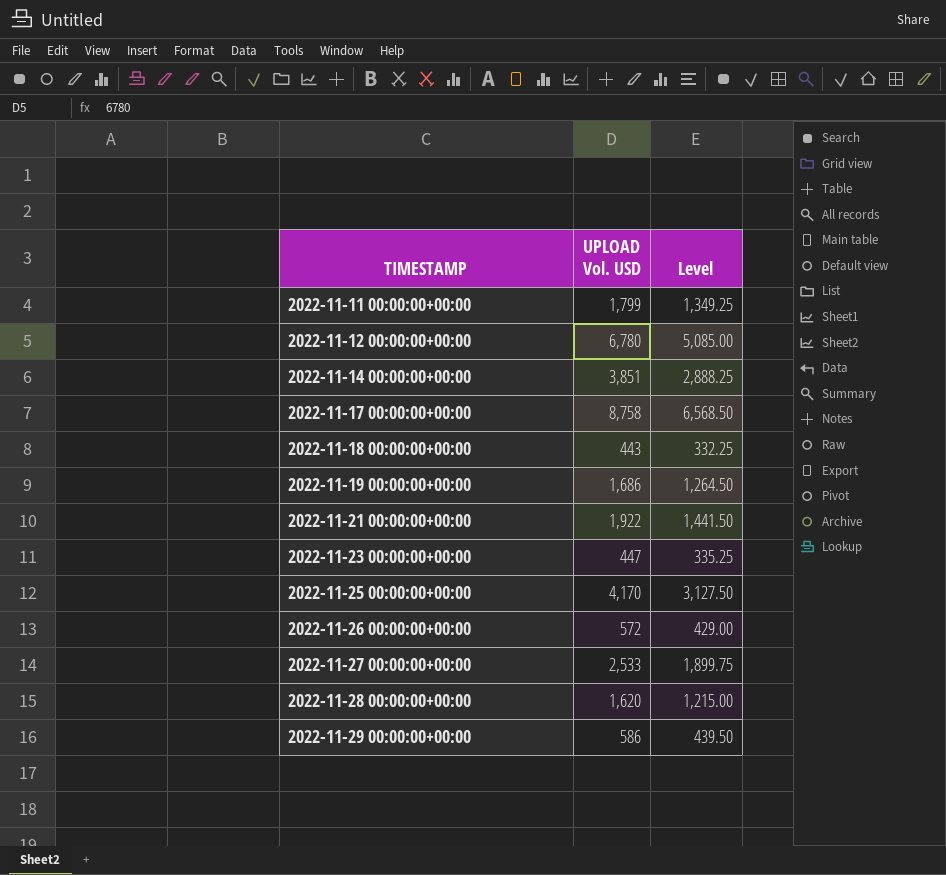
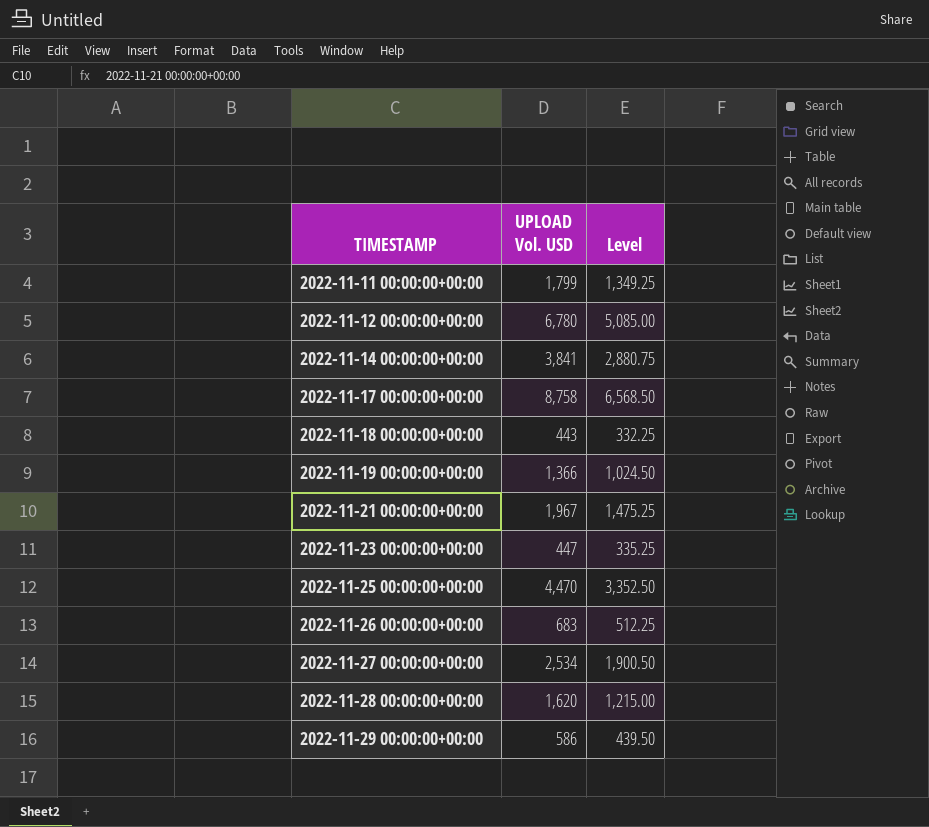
2022-11-14 00:00:00+00:00 | UPLOAD Vol. USD: 3,851 -> 3,841
2022-11-14 00:00:00+00:00 | Level: 2,888.25 -> 2,880.75
2022-11-19 00:00:00+00:00 | UPLOAD Vol. USD: 1,686 -> 1,366
2022-11-19 00:00:00+00:00 | Level: 1,264.50 -> 1,024.50
2022-11-21 00:00:00+00:00 | UPLOAD Vol. USD: 1,922 -> 1,967
2022-11-21 00:00:00+00:00 | Level: 1,441.50 -> 1,475.25
2022-11-25 00:00:00+00:00 | UPLOAD Vol. USD: 4,170 -> 4,470
2022-11-25 00:00:00+00:00 | Level: 3,127.50 -> 3,352.50
2022-11-26 00:00:00+00:00 | UPLOAD Vol. USD: 572 -> 683
2022-11-26 00:00:00+00:00 | Level: 429.00 -> 512.25
2022-11-27 00:00:00+00:00 | UPLOAD Vol. USD: 2,533 -> 2,534
2022-11-27 00:00:00+00:00 | Level: 1,899.75 -> 1,900.50

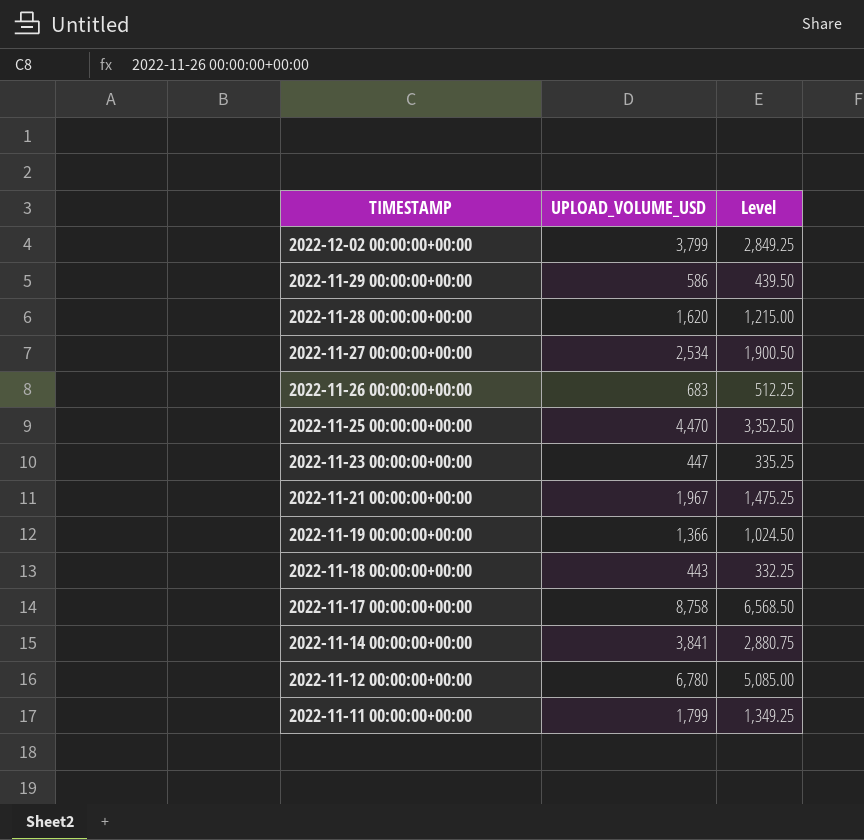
row order: TIMESTAMP ascending -> TIMESTAMP descending
column name: UPLOAD Vol. USD -> UPLOAD_VOLUME_USD
row 2022-12-02 00:00:00+00:00: none -> 3,799 | 2,849.25

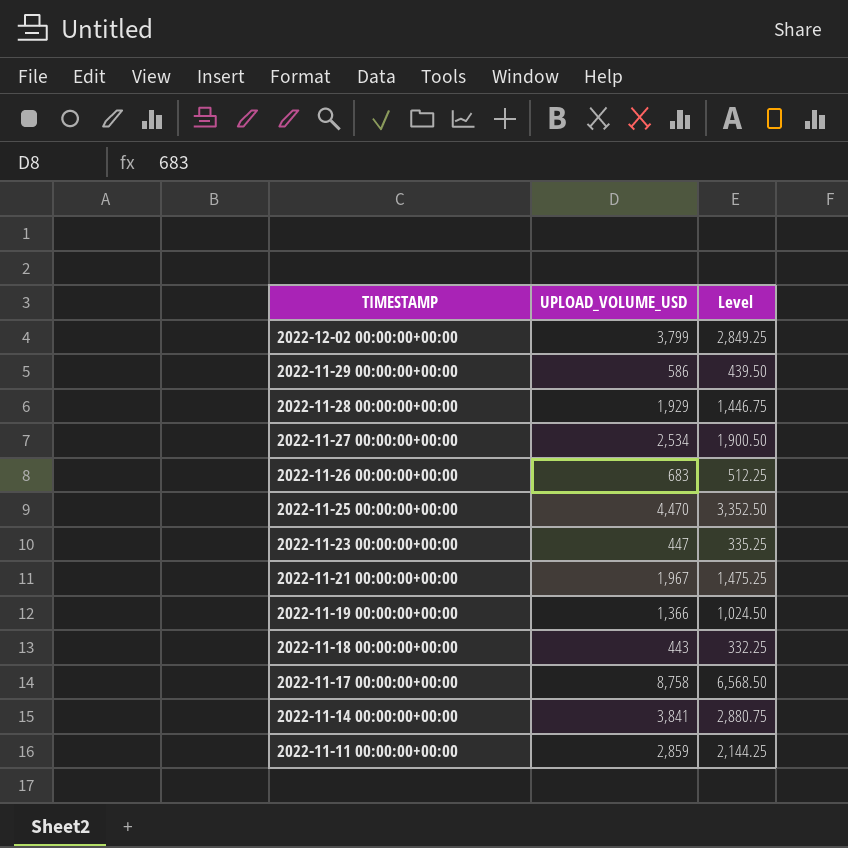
row 2022-11-12 00:00:00+00:00: 6,780 | 5,085.00 -> none
2022-11-28 00:00:00+00:00 | UPLOAD_VOLUME_USD: 1,620 -> 1,929
2022-11-28 00:00:00+00:00 | Level: 1,215.00 -> 1,446.75
2022-11-11 00:00:00+00:00 | UPLOAD_VOLUME_USD: 1,799 -> 2,859
2022-11-11 00:00:00+00:00 | Level: 1,349.25 -> 2,144.25

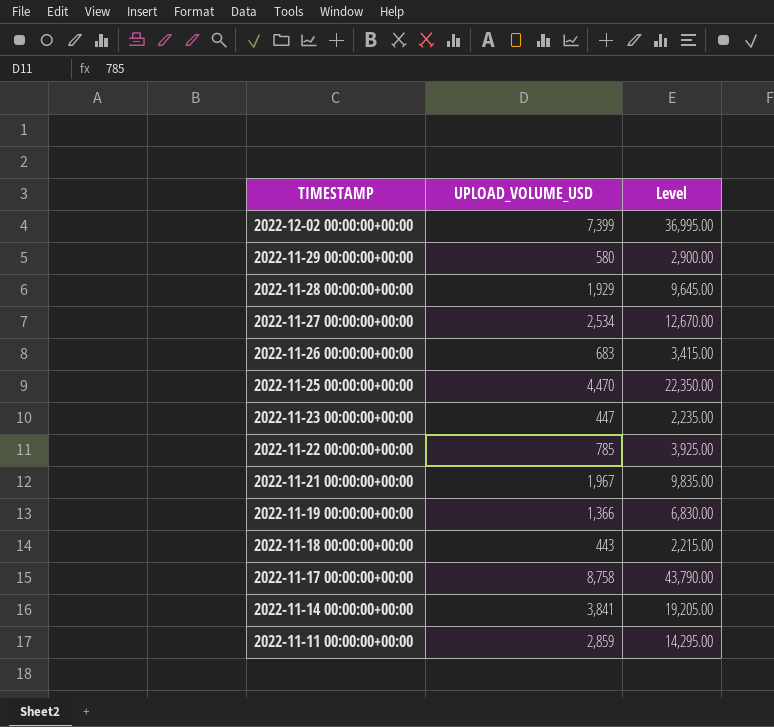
column Level | formula: [UPLOAD_VOLUME_USD] * 0.75 -> [UPLOAD_VOLUME_USD] * 5
2022-12-02 00:00:00+00:00 | UPLOAD_VOLUME_USD: 3,799 -> 7,399
2022-11-29 00:00:00+00:00 | UPLOAD_VOLUME_USD: 586 -> 580
row 2022-11-22 00:00:00+00:00: none -> 785 | 3,925.00

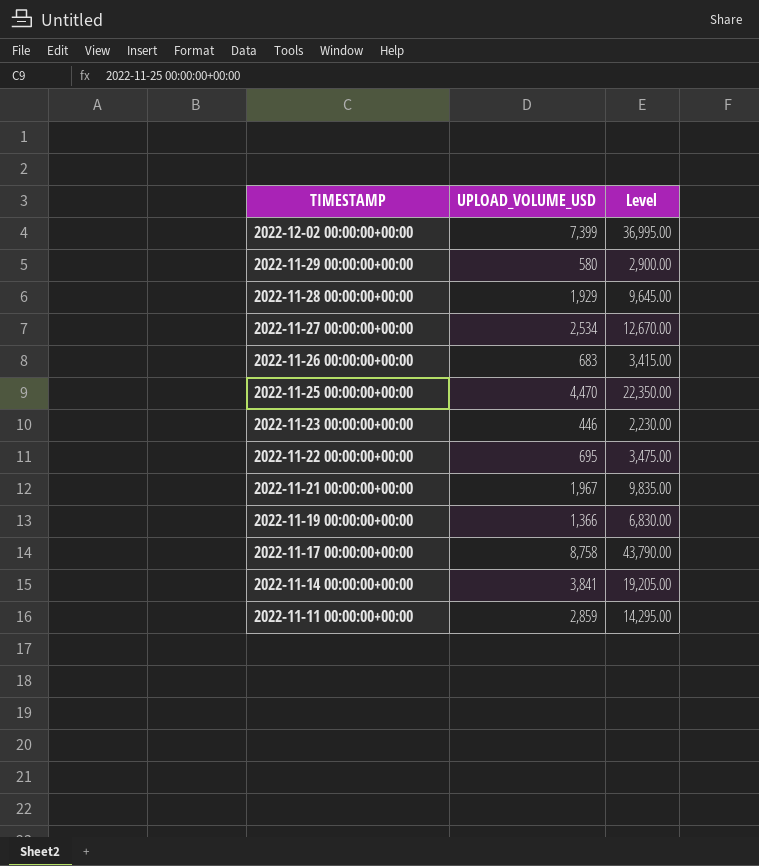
row 2022-11-18 00:00:00+00:00: 443 | 2,215.00 -> none
2022-11-23 00:00:00+00:00 | UPLOAD_VOLUME_USD: 447 -> 446
2022-11-23 00:00:00+00:00 | Level: 2,235.00 -> 2,230.00
2022-11-22 00:00:00+00:00 | UPLOAD_VOLUME_USD: 785 -> 695
2022-11-22 00:00:00+00:00 | Level: 3,925.00 -> 3,475.00

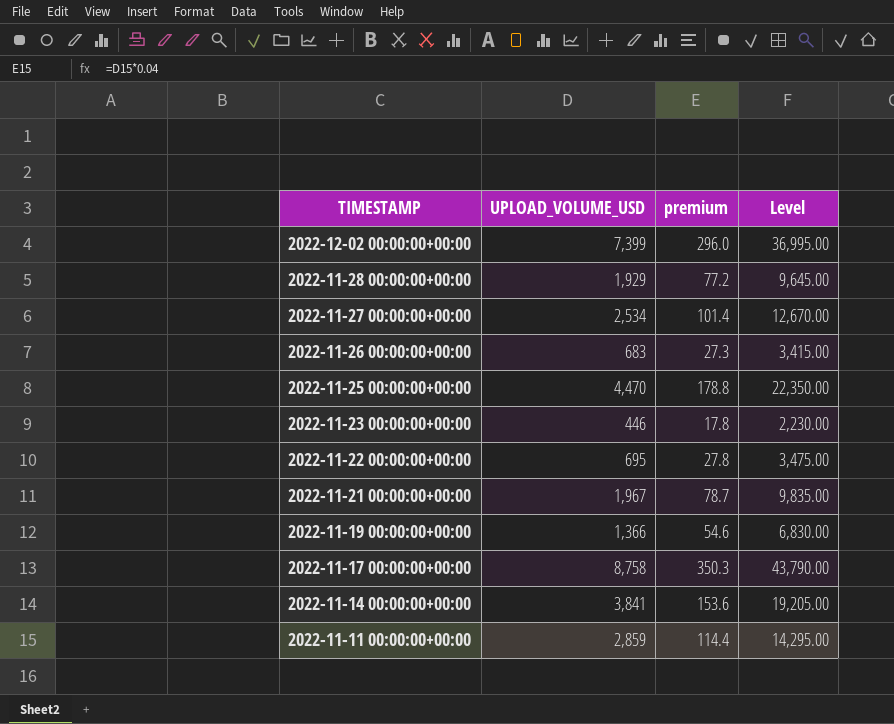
column premium | formula: none -> [UPLOAD_VOLUME_USD] * 0.04
row 2022-11-29 00:00:00+00:00: 580 | 2,900.00 -> none

